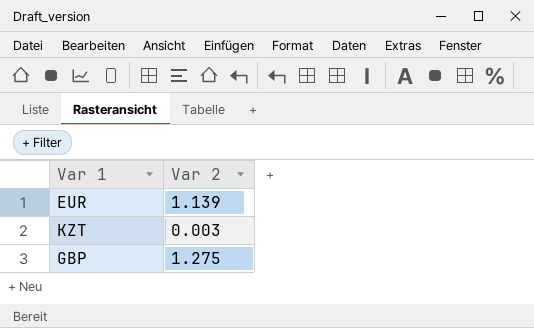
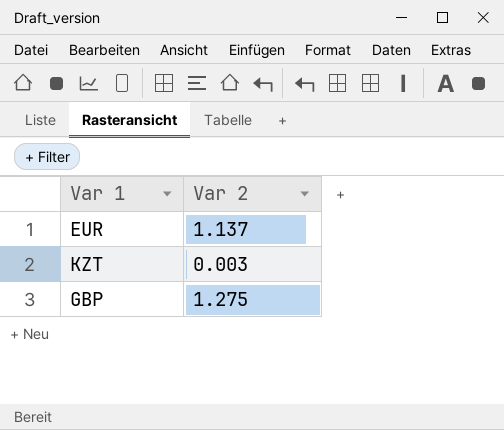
EUR | Var 2: 1.139 -> 1.137

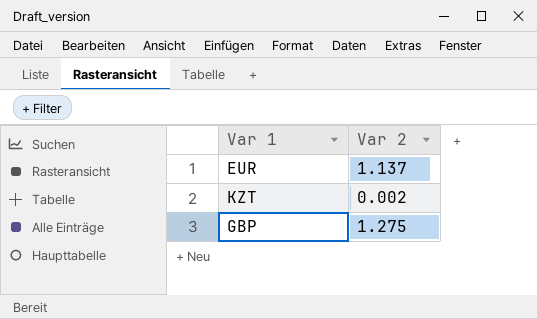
KZT | Var 2: 0.003 -> 0.002

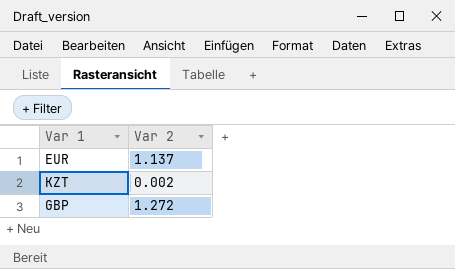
GBP | Var 2: 1.275 -> 1.272

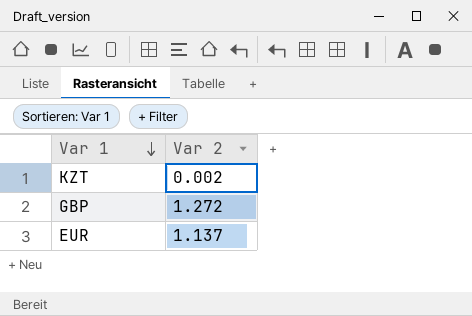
row order: none -> Var 1 descending

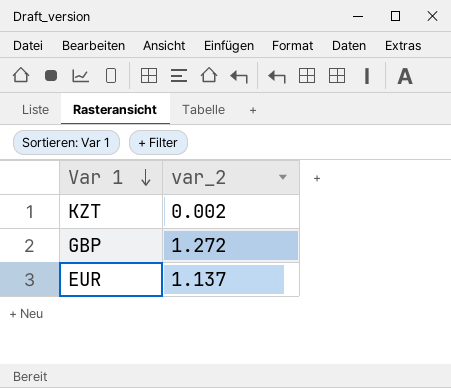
column name: Var 2 -> var_2

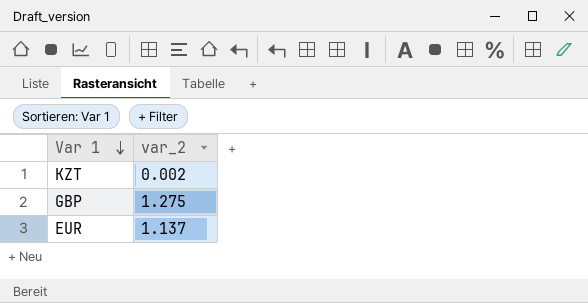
GBP | var_2: 1.272 -> 1.275

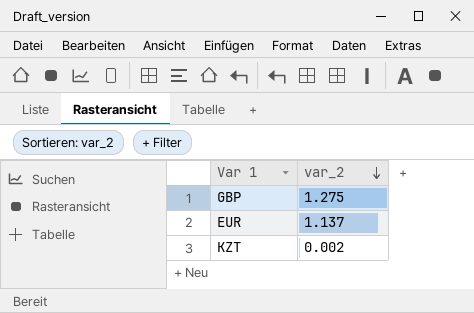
row order: Var 1 descending -> var_2 descending

